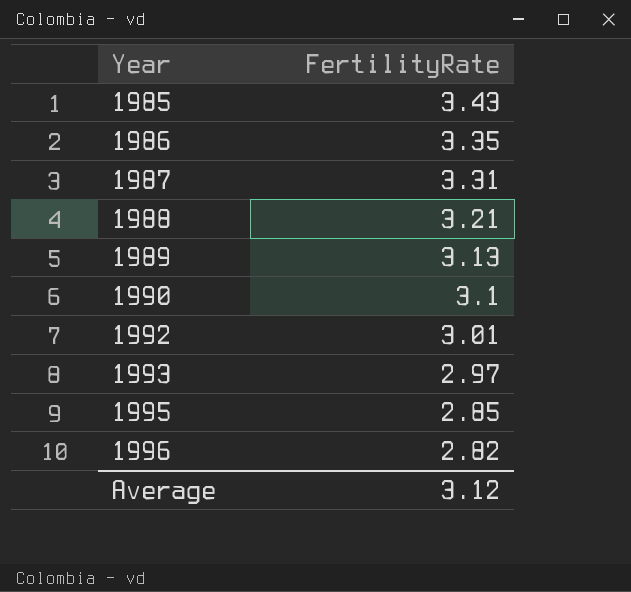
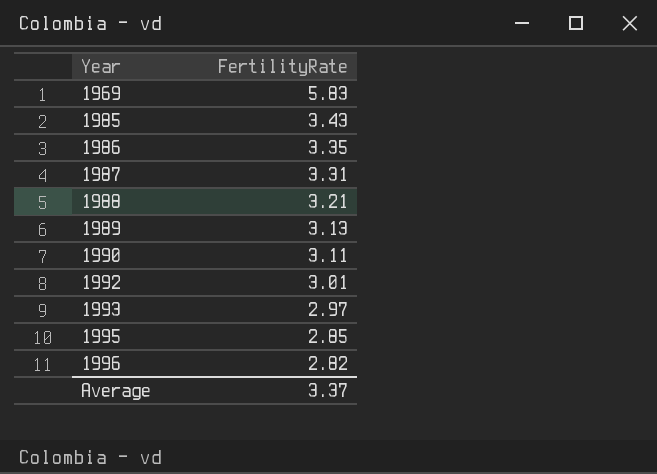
row 1969: none -> 5.83
1990 | FertilityRate: 3.1 -> 3.11
Average | FertilityRate: 3.12 -> 3.37

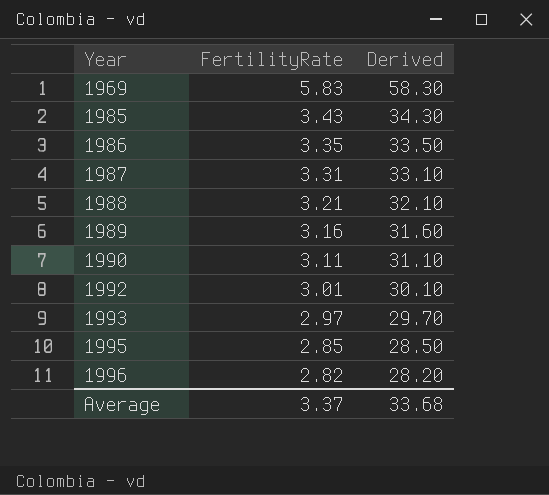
column Derived | formula: none -> [FertilityRate] * 10
1989 | FertilityRate: 3.13 -> 3.16

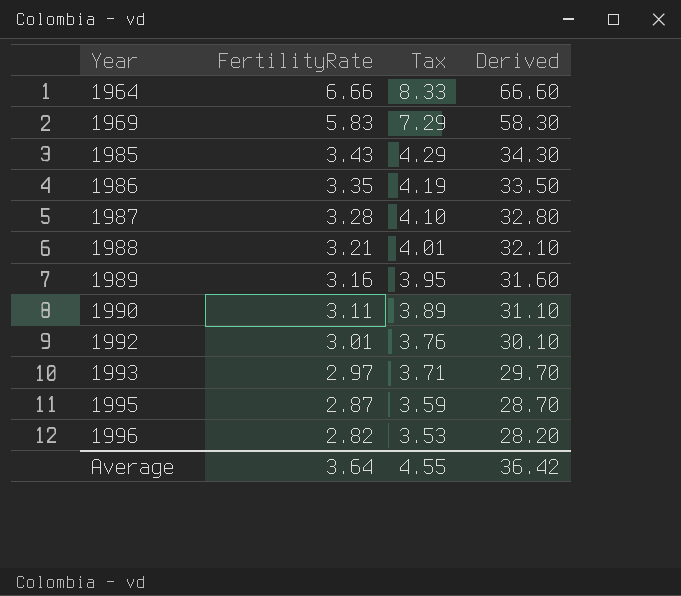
column Tax | formula: none -> [FertilityRate] * 1.25
row 1964: none -> 6.66 | 8.33 | 66.60
1987 | FertilityRate: 3.31 -> 3.28
1987 | Derived: 33.10 -> 32.80
1995 | FertilityRate: 2.85 -> 2.87
1995 | Derived: 28.50 -> 28.70
Average | FertilityRate: 3.37 -> 3.64
Average | Derived: 33.68 -> 36.42

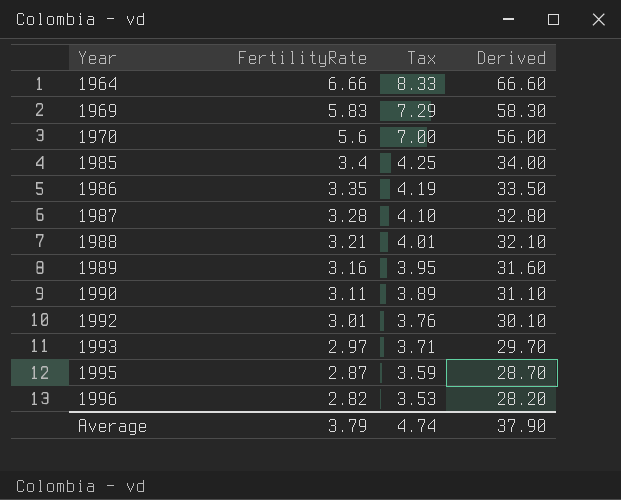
row 1970: none -> 5.6 | 7.00 | 56.00
1985 | FertilityRate: 3.43 -> 3.4
1985 | Tax: 4.29 -> 4.25
1985 | Derived: 34.30 -> 34.00
Average | FertilityRate: 3.64 -> 3.79
Average | Tax: 4.55 -> 4.74
Average | Derived: 36.42 -> 37.90

